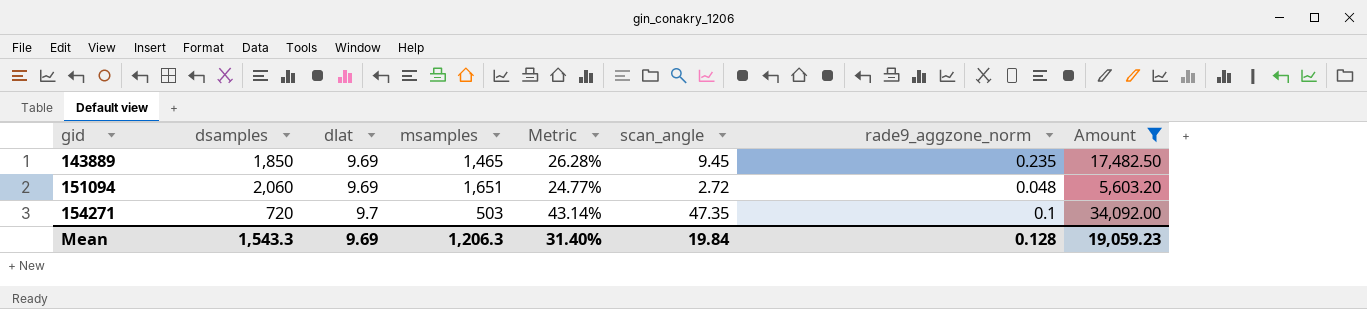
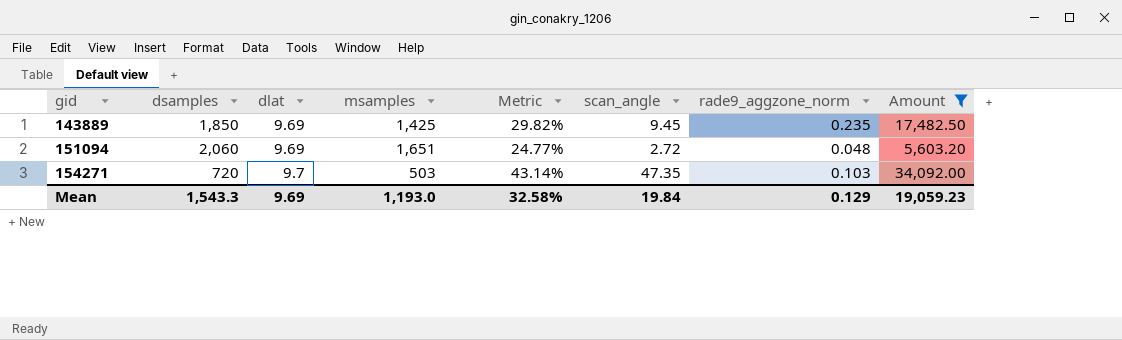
143889 | msamples: 1,465 -> 1,425
143889 | Metric: 26.28% -> 29.82%
154271 | rade9_aggzone_norm: 0.1 -> 0.103
Mean | msamples: 1,206.3 -> 1,193.0
Mean | Metric: 31.40% -> 32.58%
Mean | rade9_aggzone_norm: 0.128 -> 0.129

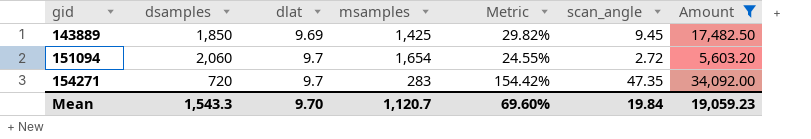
column rade9_aggzone_norm | position: 7 -> none
151094 | dlat: 9.69 -> 9.7
151094 | msamples: 1,651 -> 1,654
151094 | Metric: 24.77% -> 24.55%
154271 | msamples: 503 -> 283
154271 | Metric: 43.14% -> 154.42%
Mean | dlat: 9.69 -> 9.70
Mean | msamples: 1,193.0 -> 1,120.7
Mean | Metric: 32.58% -> 69.60%

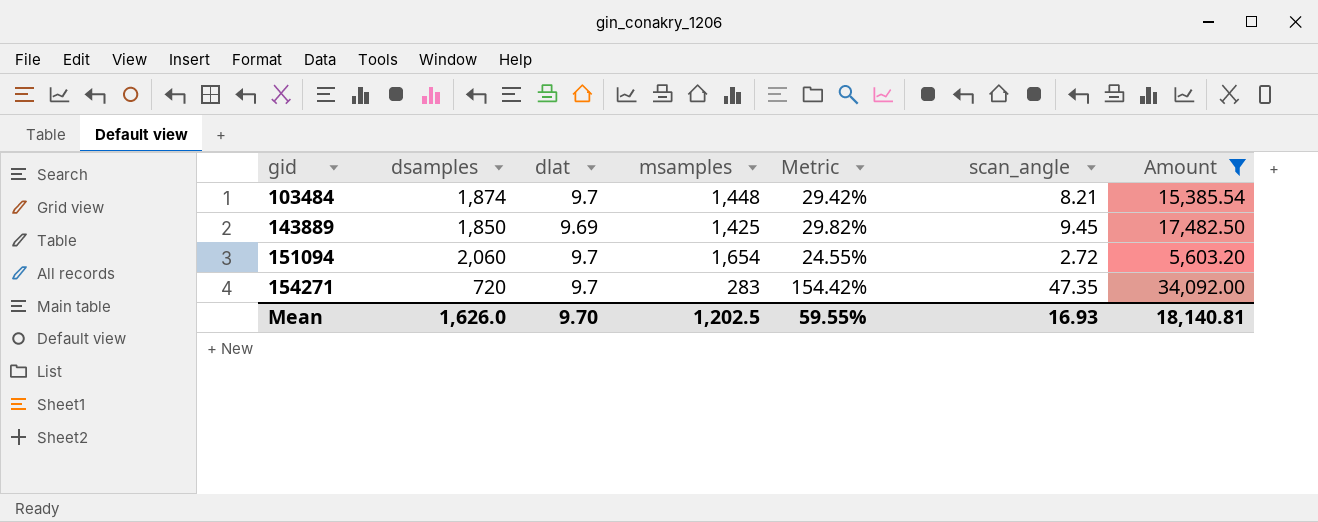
row 103484: none -> 1,874 | 9.7 | 1,448 | 29.42% | 8.21 | 15,385.54
Mean | dsamples: 1,543.3 -> 1,626.0
Mean | msamples: 1,120.7 -> 1,202.5
Mean | Metric: 69.60% -> 59.55%
Mean | scan_angle: 19.84 -> 16.93
Mean | Amount: 19,059.23 -> 18,140.81

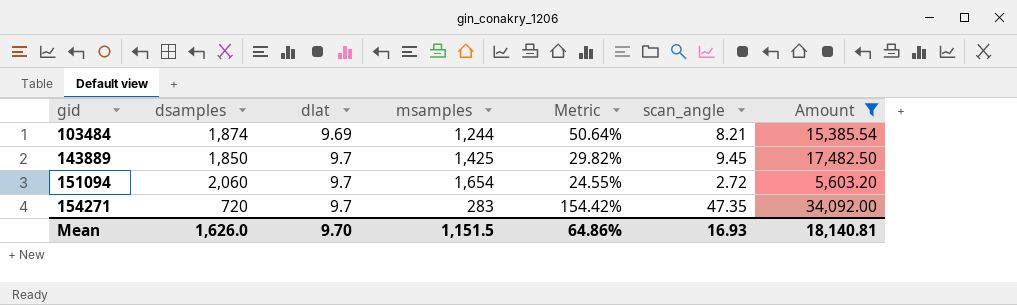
103484 | dlat: 9.7 -> 9.69
103484 | msamples: 1,448 -> 1,244
103484 | Metric: 29.42% -> 50.64%
143889 | dlat: 9.69 -> 9.7
Mean | msamples: 1,202.5 -> 1,151.5
Mean | Metric: 59.55% -> 64.86%

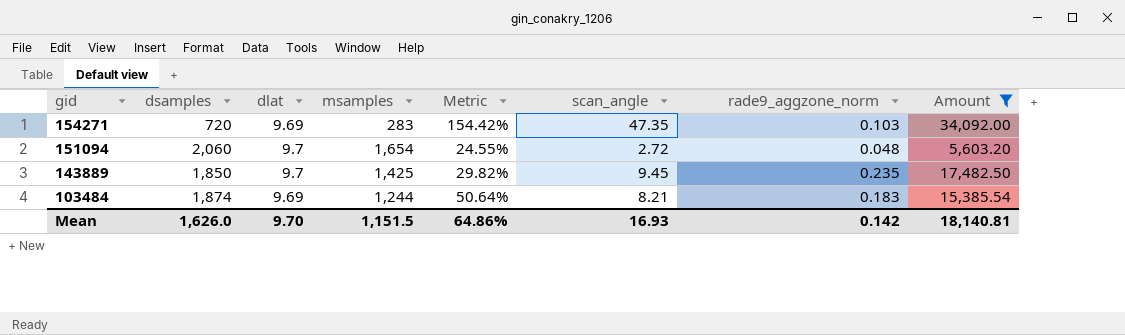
row order: gid ascending -> gid descending
column rade9_aggzone_norm | position: none -> 7
154271 | dlat: 9.7 -> 9.69

